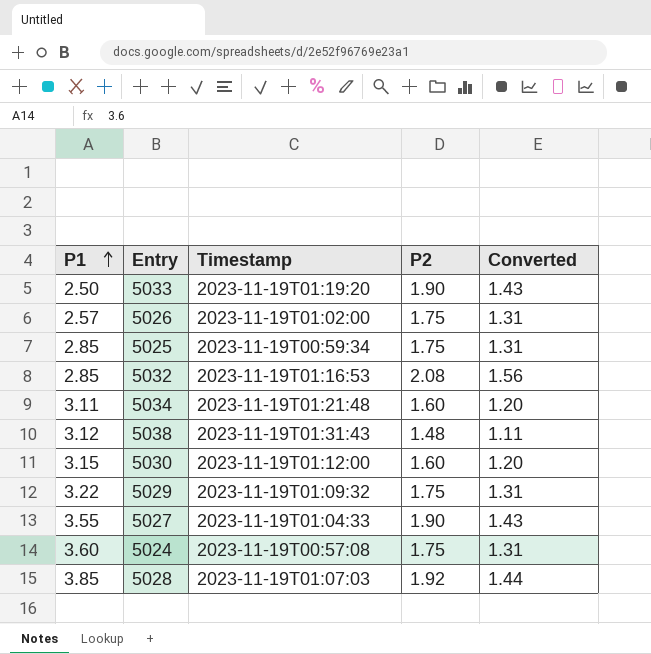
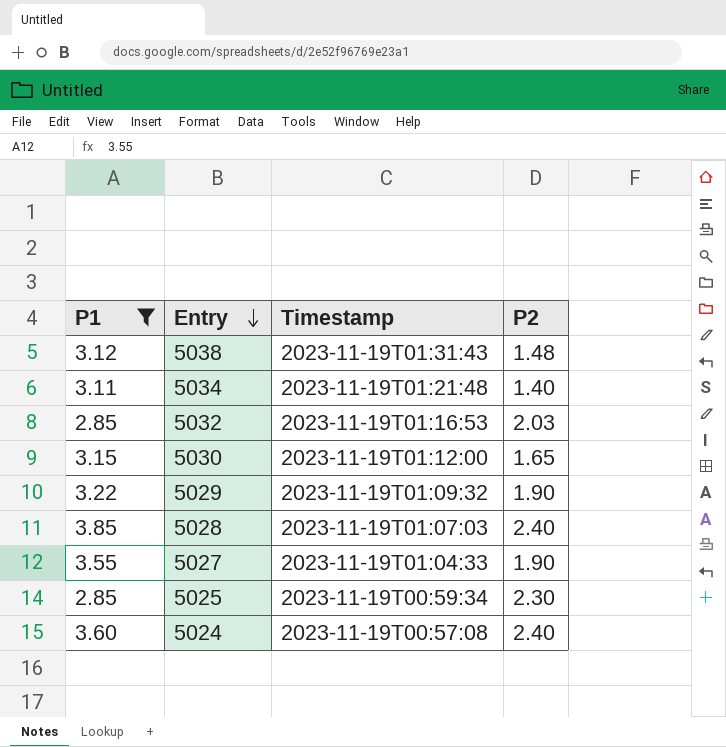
filter: none -> P1 >= 2.85
row order: P1 ascending -> Entry descending
column Converted | formula: [P2] * 0.75 -> none
5034 | P2: 1.60 -> 1.40
5032 | P2: 2.08 -> 2.03
5030 | P2: 1.60 -> 1.65
5029 | P2: 1.75 -> 1.90
5028 | P2: 1.92 -> 2.40
5025 | P2: 1.75 -> 2.30
5024 | P2: 1.75 -> 2.40

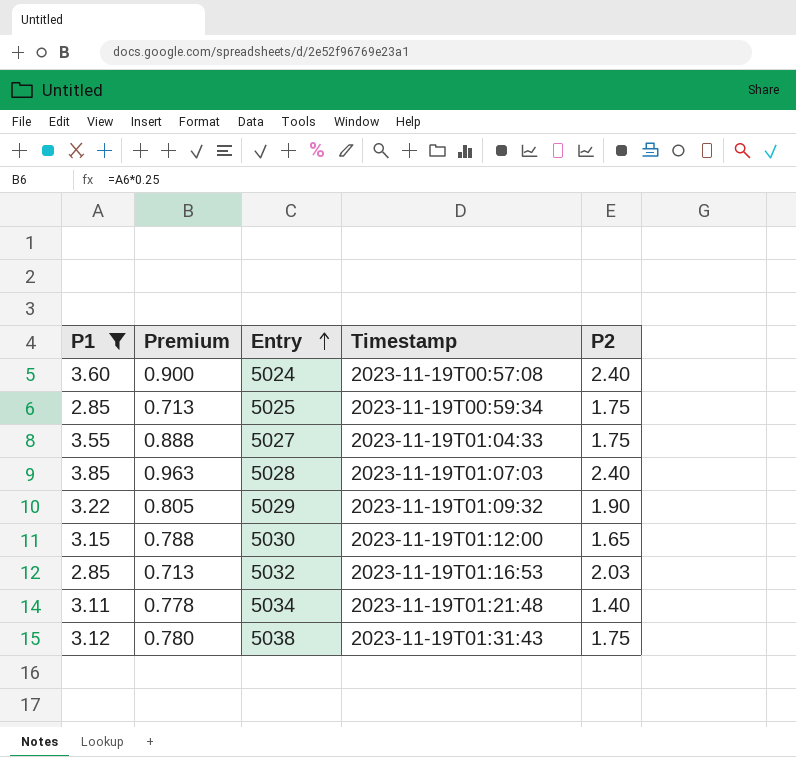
row order: Entry descending -> Entry ascending
column Premium | formula: none -> [P1] * 0.25
5025 | P2: 2.30 -> 1.75
5027 | P2: 1.90 -> 1.75
5038 | P2: 1.48 -> 1.75

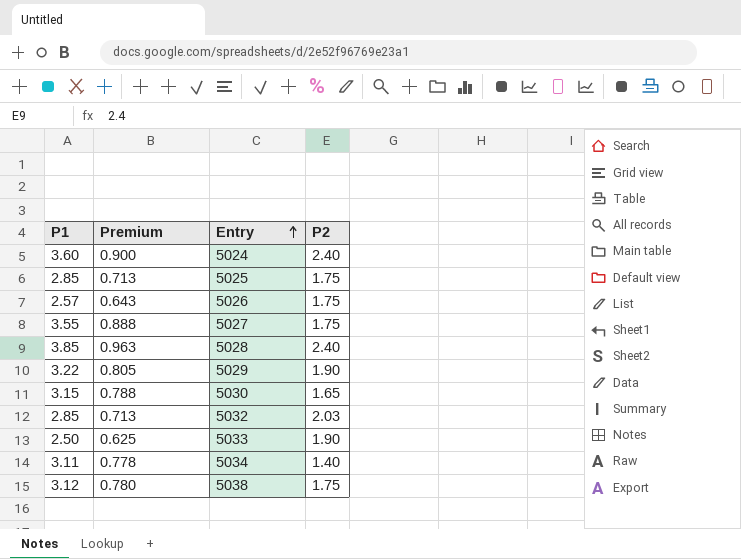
filter: P1 >= 2.85 -> none
column Timestamp | position: 4 -> none

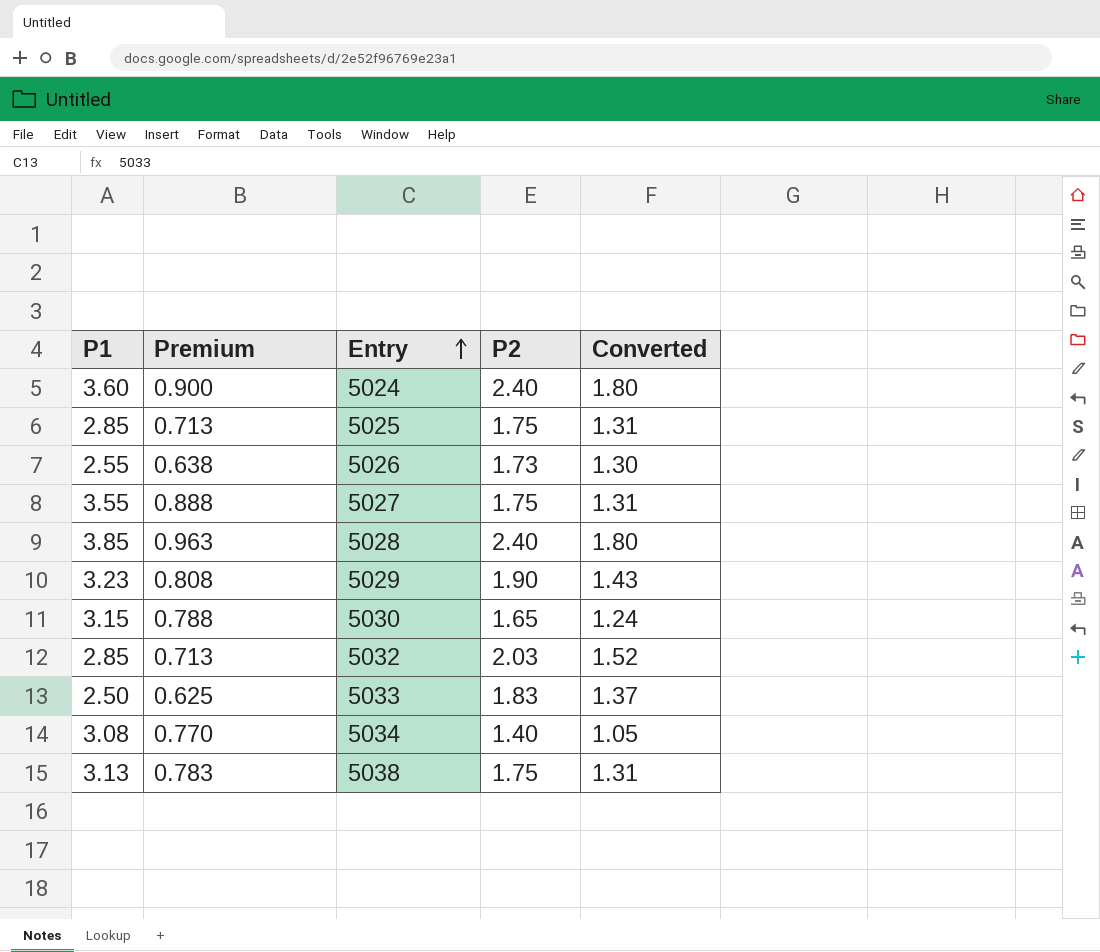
column Converted | formula: none -> [P2] * 0.75
5026 | P1: 2.57 -> 2.55
5026 | Premium: 0.643 -> 0.638
5026 | P2: 1.75 -> 1.73
5029 | P1: 3.22 -> 3.23
5029 | Premium: 0.805 -> 0.808
5033 | P2: 1.90 -> 1.83
5034 | P1: 3.11 -> 3.08
5034 | Premium: 0.778 -> 0.770
5038 | P1: 3.12 -> 3.13
5038 | Premium: 0.780 -> 0.783

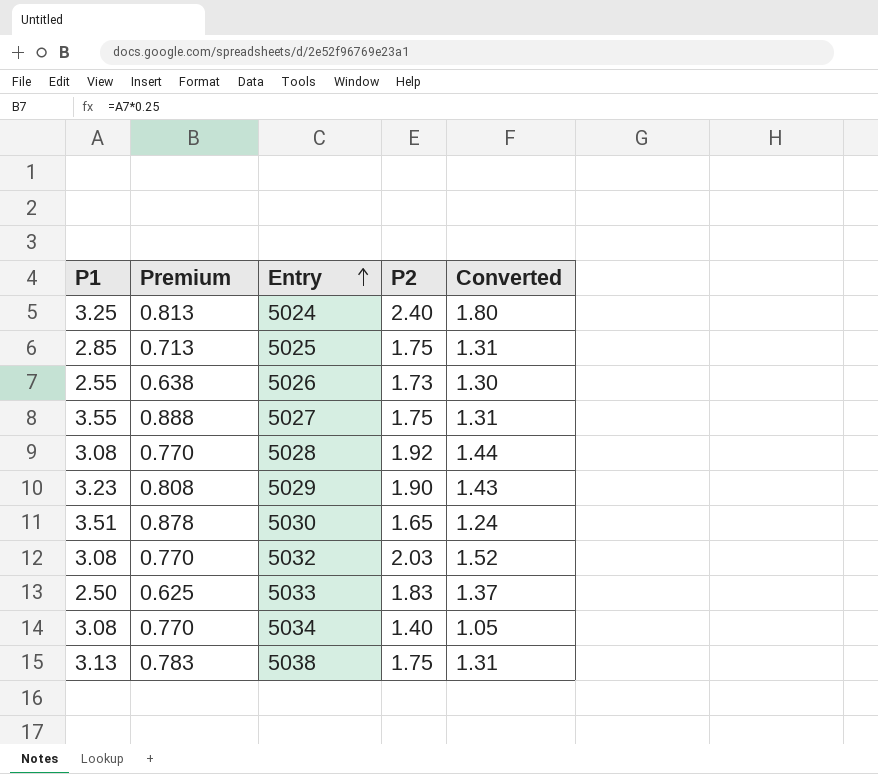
5024 | P1: 3.60 -> 3.25
5024 | Premium: 0.900 -> 0.813
5028 | P1: 3.85 -> 3.08
5028 | Premium: 0.963 -> 0.770
5028 | P2: 2.40 -> 1.92
5028 | Converted: 1.80 -> 1.44
5030 | P1: 3.15 -> 3.51
5030 | Premium: 0.788 -> 0.878
5032 | P1: 2.85 -> 3.08
5032 | Premium: 0.713 -> 0.770

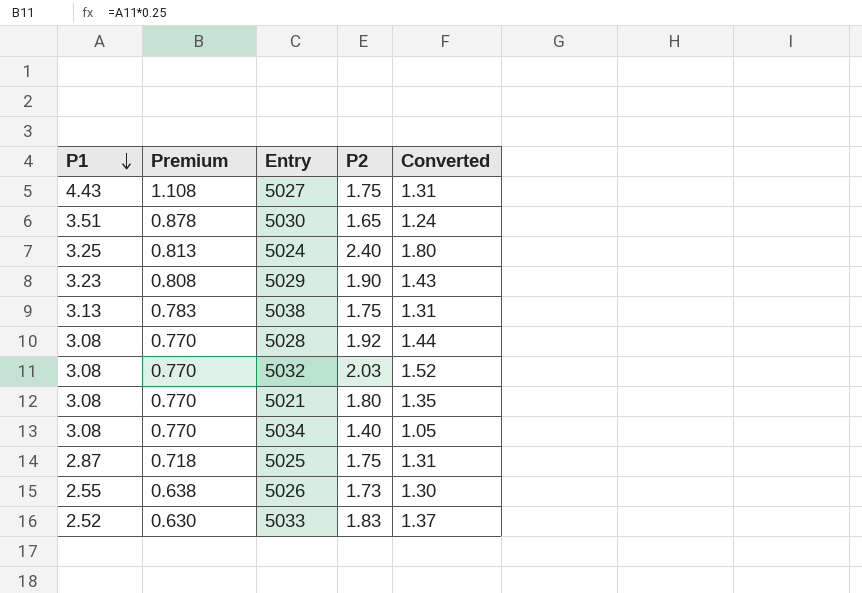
row order: Entry ascending -> P1 descending
5027 | P1: 3.55 -> 4.43
5027 | Premium: 0.888 -> 1.108
row 5021: none -> 3.08 | 0.770 | 1.80 | 1.35
5025 | P1: 2.85 -> 2.87
5025 | Premium: 0.713 -> 0.718
5033 | P1: 2.50 -> 2.52
5033 | Premium: 0.625 -> 0.630

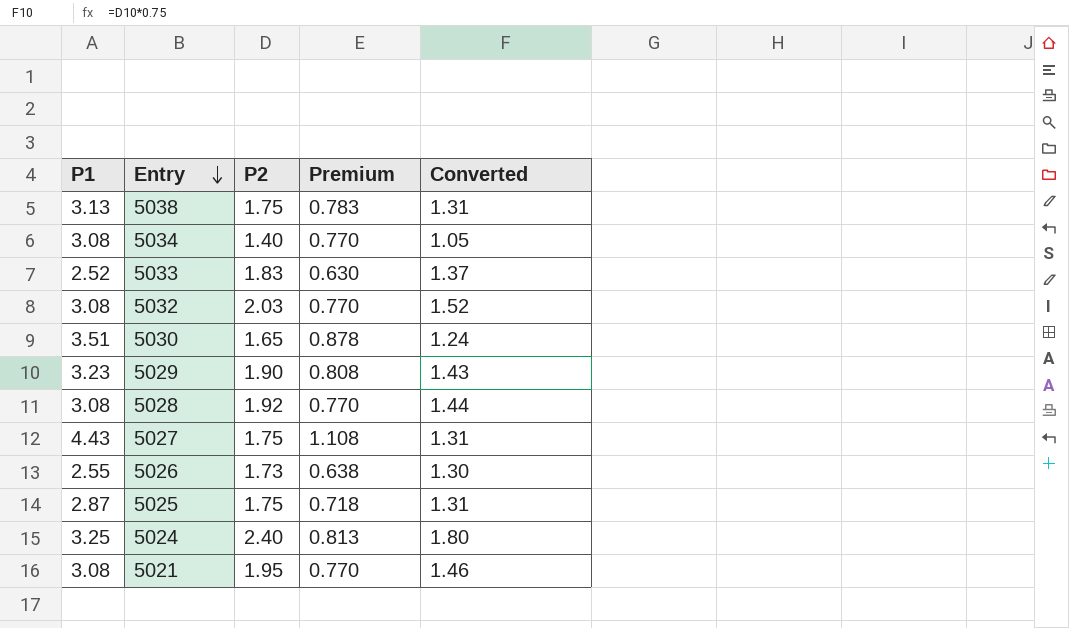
row order: P1 descending -> Entry descending
column Premium | position: 2 -> 4
5021 | P2: 1.80 -> 1.95
5021 | Converted: 1.35 -> 1.46

